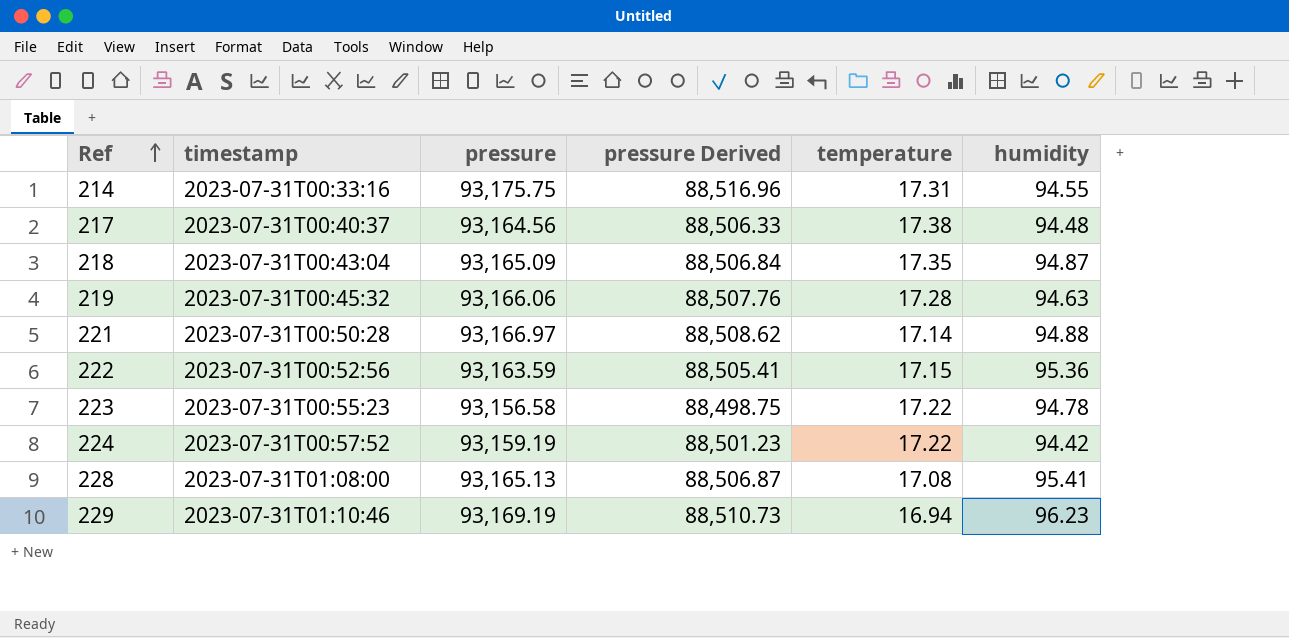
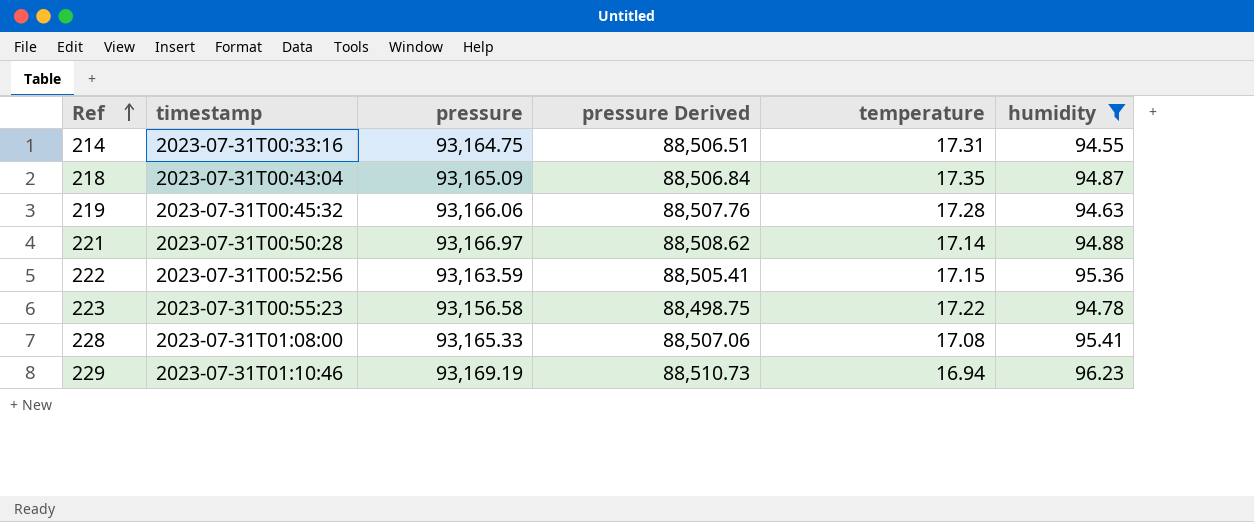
filter: none -> humidity >= 94.55
214 | pressure: 93,175.75 -> 93,164.75
214 | pressure Derived: 88,516.96 -> 88,506.51
228 | pressure: 93,165.13 -> 93,165.33
228 | pressure Derived: 88,506.87 -> 88,507.06

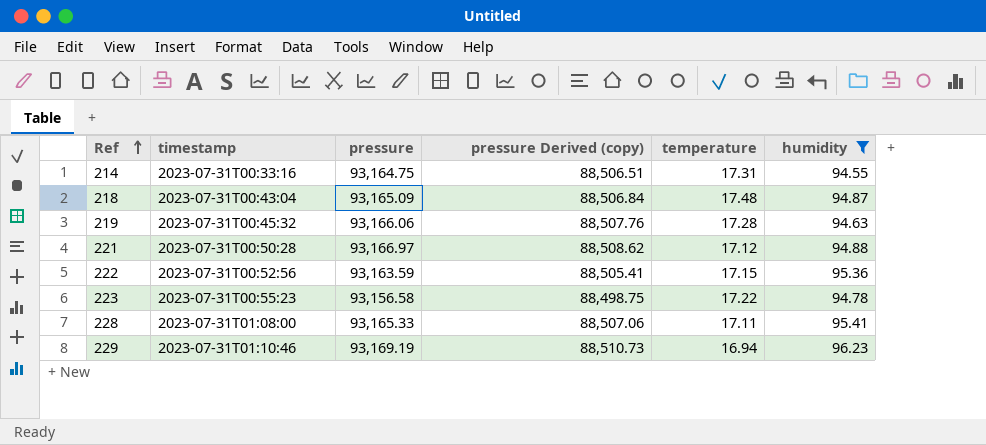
column name: pressure Derived -> pressure Derived (copy)
218 | temperature: 17.35 -> 17.48
221 | temperature: 17.14 -> 17.12
228 | temperature: 17.08 -> 17.11

